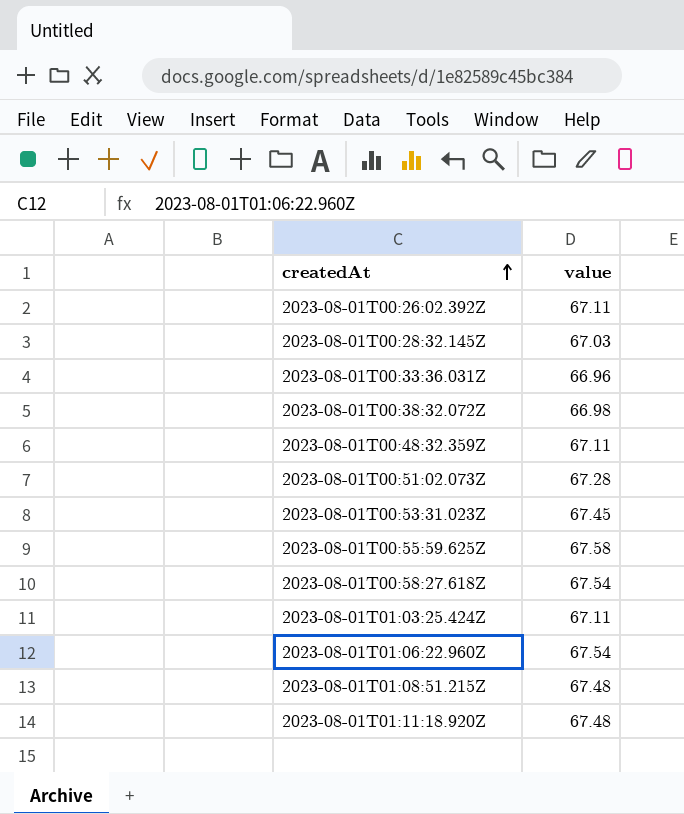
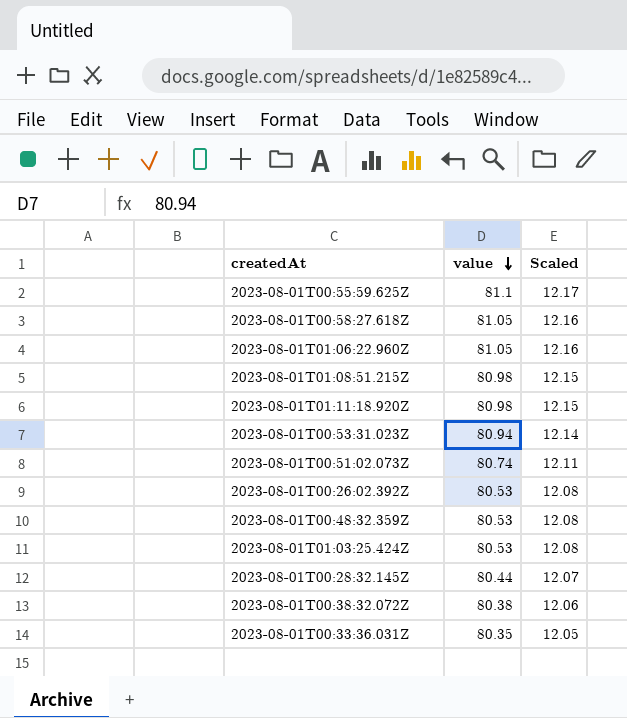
row order: createdAt ascending -> value descending
column Scaled | formula: none -> [value] * 0.15
2023-08-01T00:55:59.625Z | value: 67.58 -> 81.1
2023-08-01T00:58:27.618Z | value: 67.54 -> 81.05
2023-08-01T01:06:22.960Z | value: 67.54 -> 81.05
2023-08-01T01:08:51.215Z | value: 67.48 -> 80.98
2023-08-01T01:11:18.920Z | value: 67.48 -> 80.98
2023-08-01T00:53:31.023Z | value: 67.45 -> 80.94
2023-08-01T00:51:02.073Z | value: 67.28 -> 80.74
2023-08-01T00:26:02.392Z | value: 67.11 -> 80.53
2023-08-01T00:48:32.359Z | value: 67.11 -> 80.53
2023-08-01T01:03:25.424Z | value: 67.11 -> 80.53
2023-08-01T00:28:32.145Z | value: 67.03 -> 80.44
2023-08-01T00:38:32.072Z | value: 66.98 -> 80.38
2023-08-01T00:33:36.031Z | value: 66.96 -> 80.35

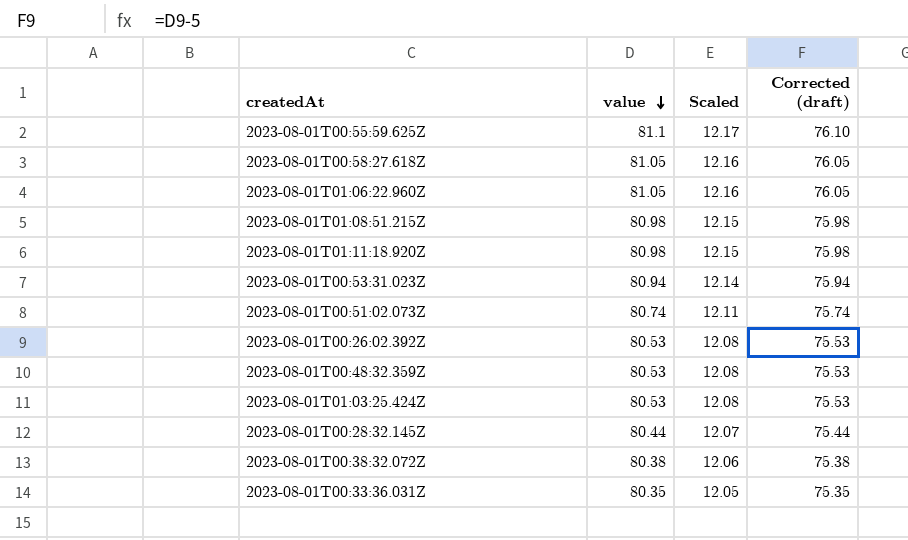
column Corrected (draft) | formula: none -> [value] - 5

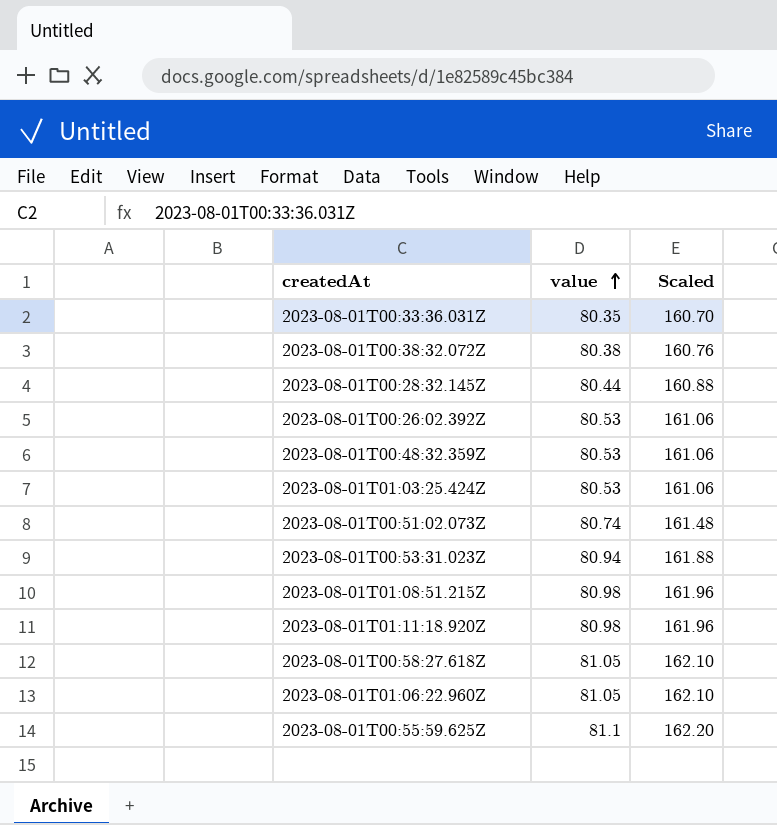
row order: value descending -> value ascending
column Corrected (draft) | formula: [value] - 5 -> none
column Scaled | formula: [value] * 0.15 -> [value] * 2

